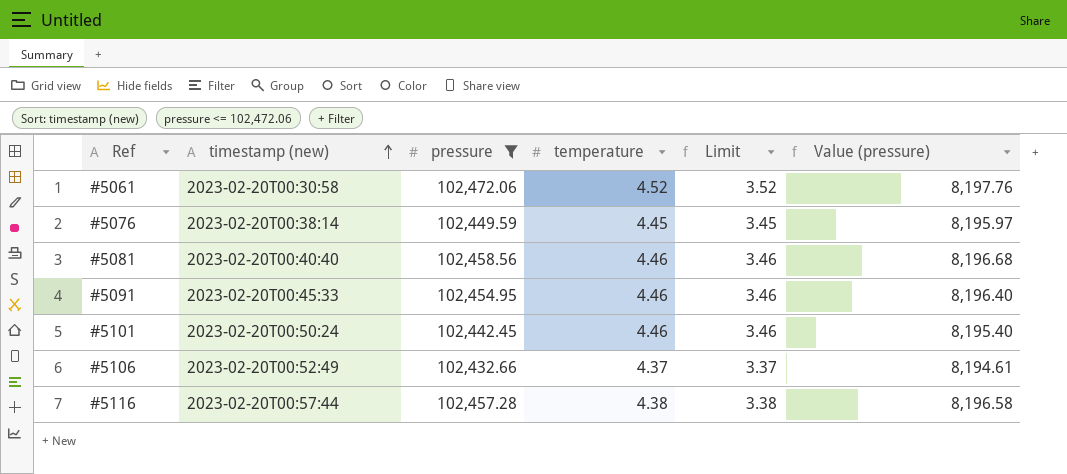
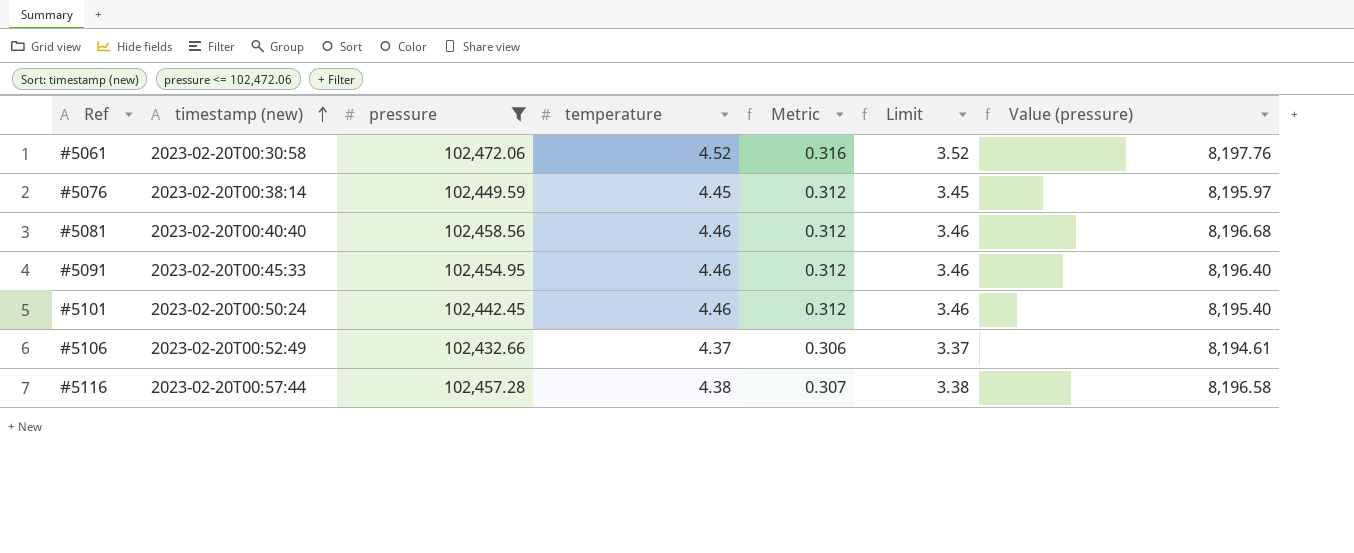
column Metric | formula: none -> [temperature] * 0.07

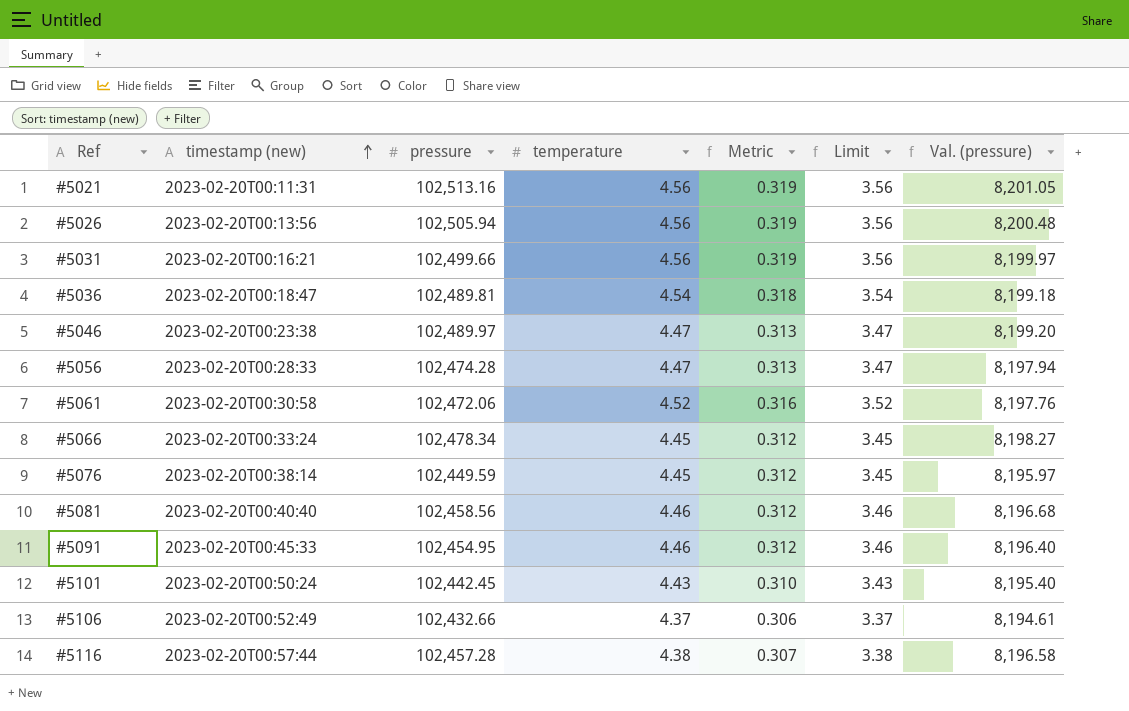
filter: pressure <= 102,472.06 -> none
column name: Value (pressure) -> Val. (pressure)
#5101 | temperature: 4.46 -> 4.43
#5101 | Metric: 0.312 -> 0.310
#5101 | Limit: 3.46 -> 3.43

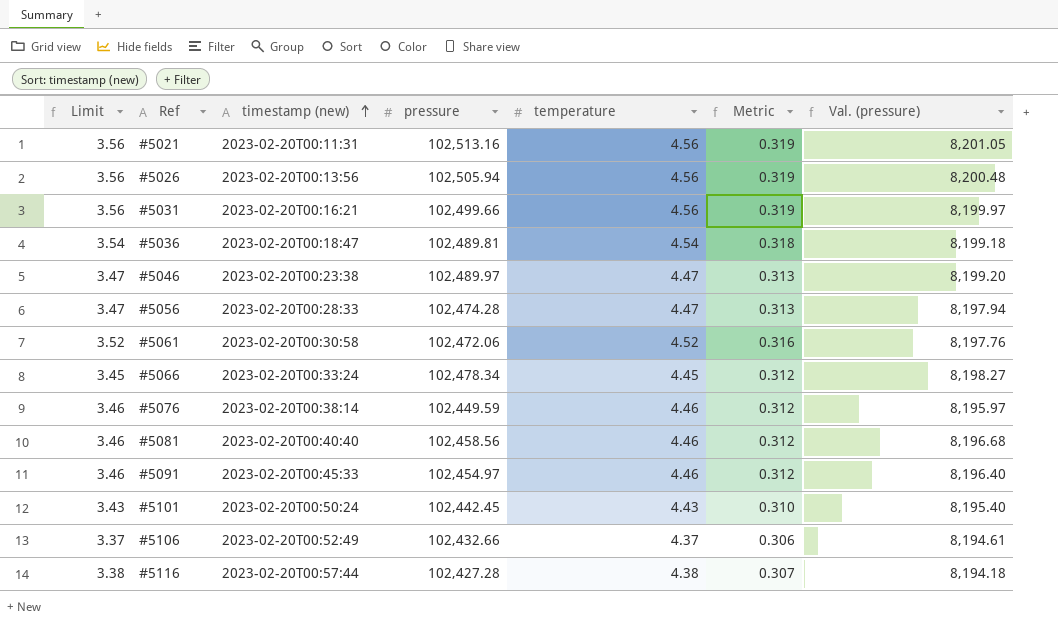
column Limit | position: 6 -> 1
#5076 | Limit: 3.45 -> 3.46
#5076 | temperature: 4.45 -> 4.46
#5091 | pressure: 102,454.95 -> 102,454.97
#5116 | pressure: 102,457.28 -> 102,427.28
#5116 | Val. (pressure): 8,196.58 -> 8,194.18

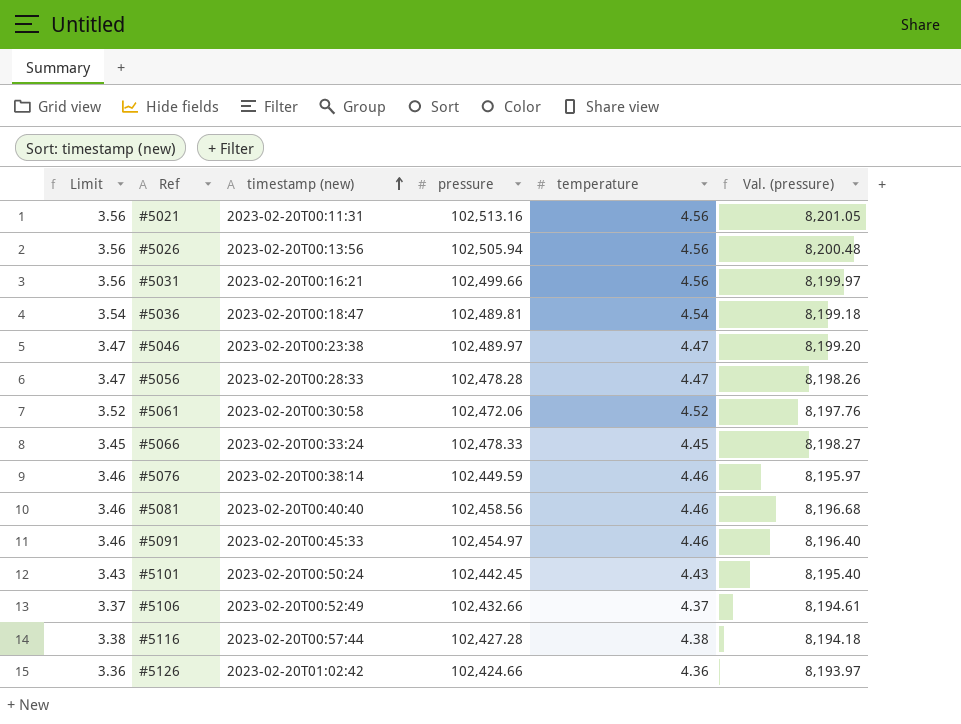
column Metric | formula: [temperature] * 0.07 -> none
#5056 | pressure: 102,474.28 -> 102,478.28
#5056 | Val. (pressure): 8,197.94 -> 8,198.26
#5066 | pressure: 102,478.34 -> 102,478.33
row #5126: none -> 3.36 | 2023-02-20T01:02:42 | 102,424.66 | 4.36 | 8,193.97

